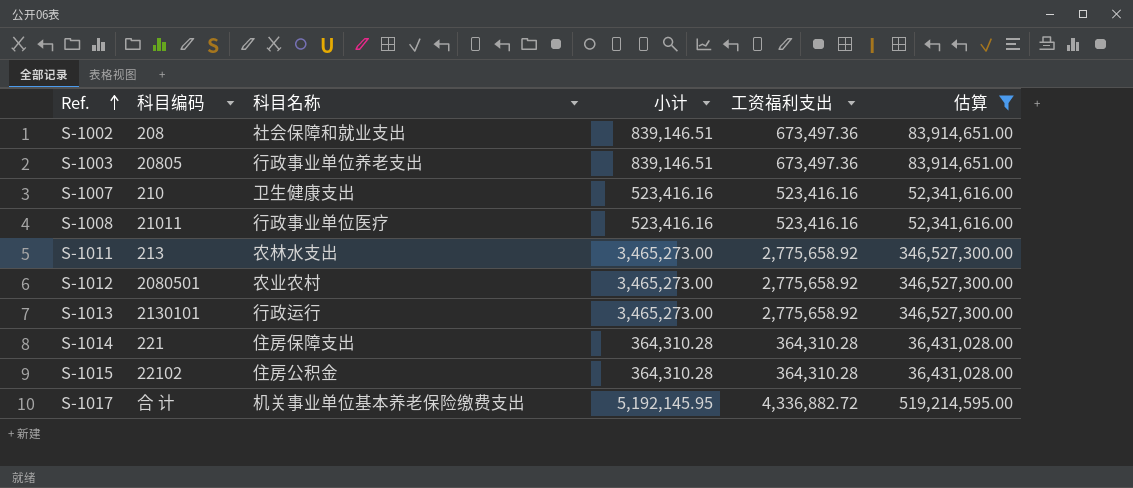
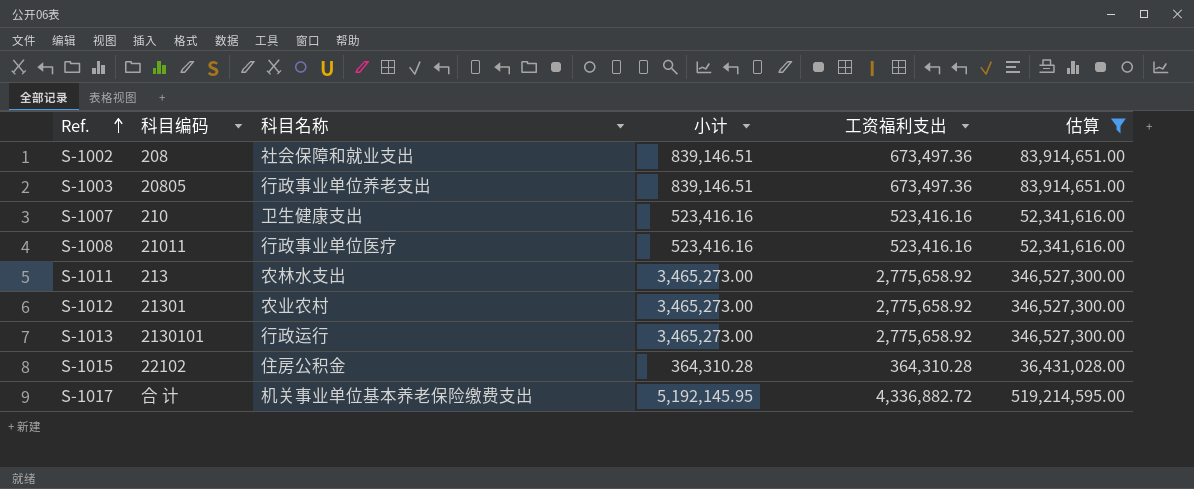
row S-1014: 221 | 住房保障支出 | 364,310.28 | 364,310.28 | 36,431,028.00 -> none
S-1012 | 科目编码: 2080501 -> 21301

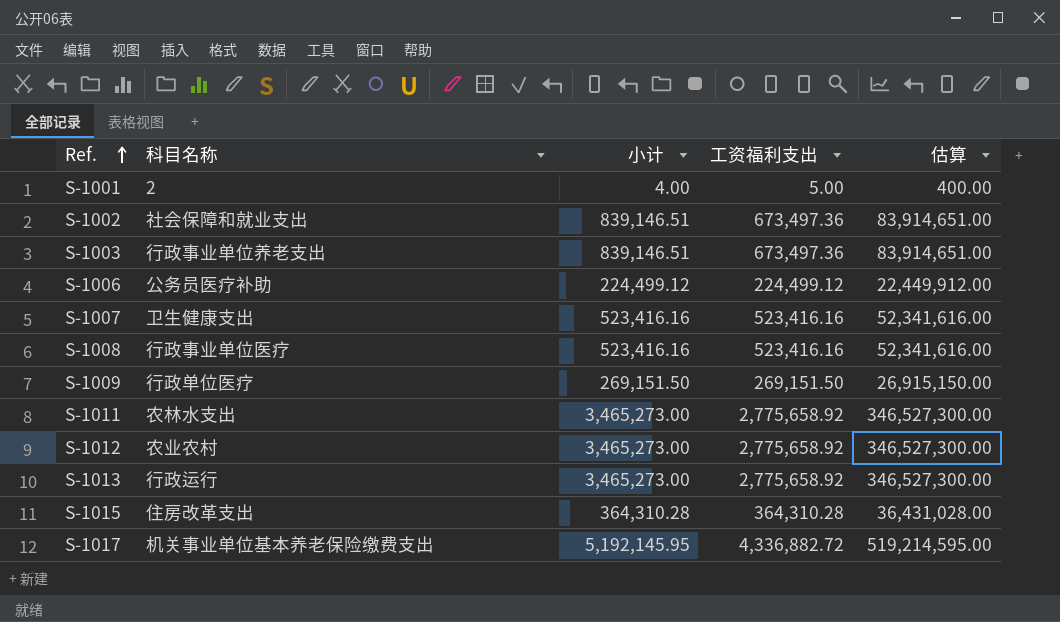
filter: 估算 >= 36,431,028.00 -> none
column 科目编码 | position: 2 -> none
S-1015 | 科目名称: 住房公积金 -> 住房改革支出

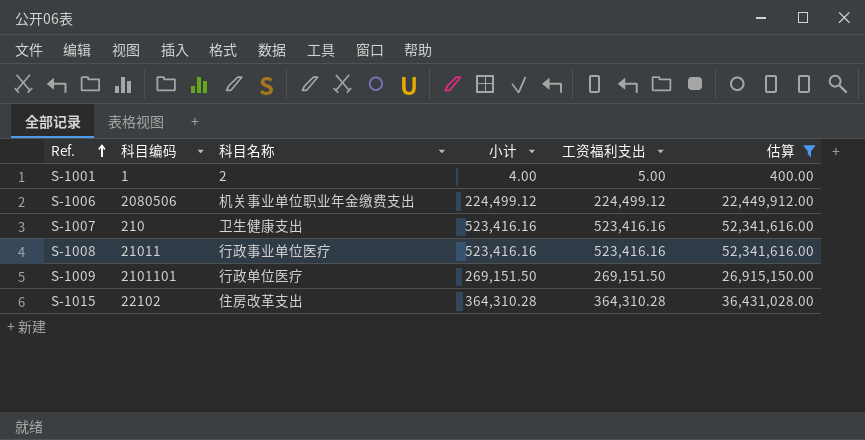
filter: none -> 估算 <= 52,341,616.00
column 科目编码 | position: none -> 2
S-1006 | 科目名称: 公务员医疗补助 -> 机关事业单位职业年金缴费支出

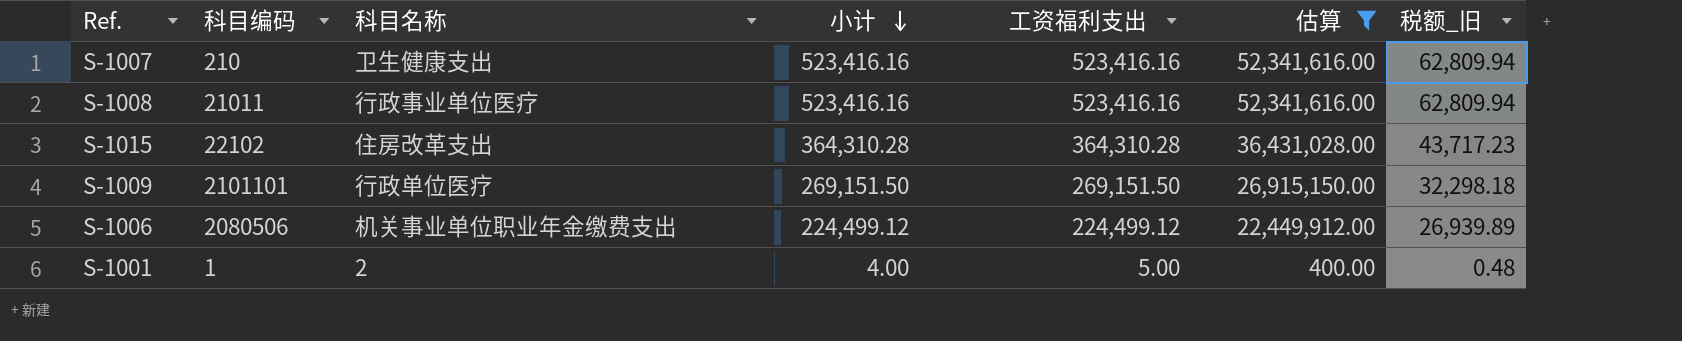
row order: Ref. ascending -> 小计 descending
column 税额_旧 | formula: none -> [小计] * 0.12

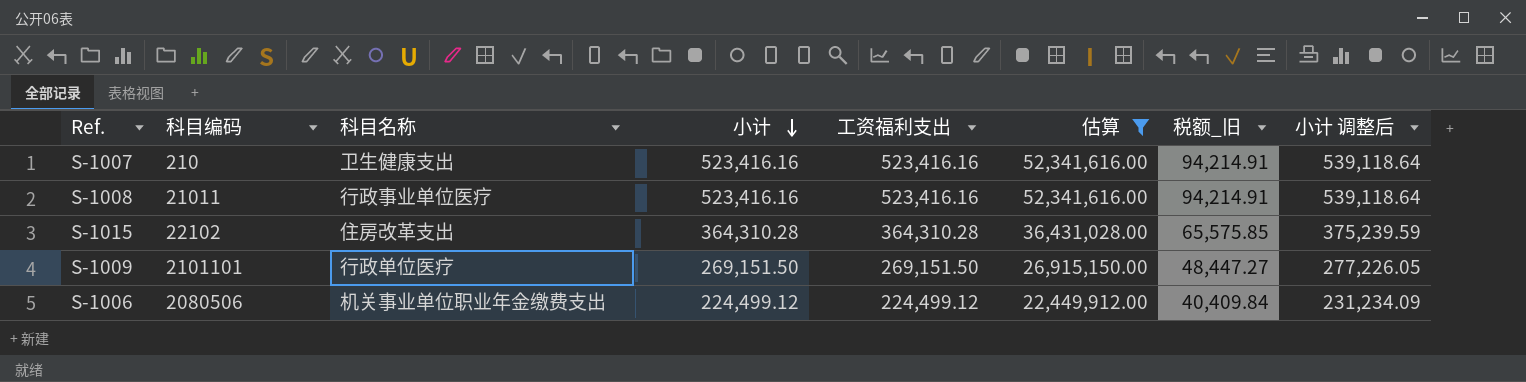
column 税额_旧 | formula: [小计] * 0.12 -> [小计] * 0.18
column 小计 调整后 | formula: none -> [小计] * 1.03
row S-1001: 1 | 2 | 4.00 | 5.00 | 400.00 | 0.48 -> none

